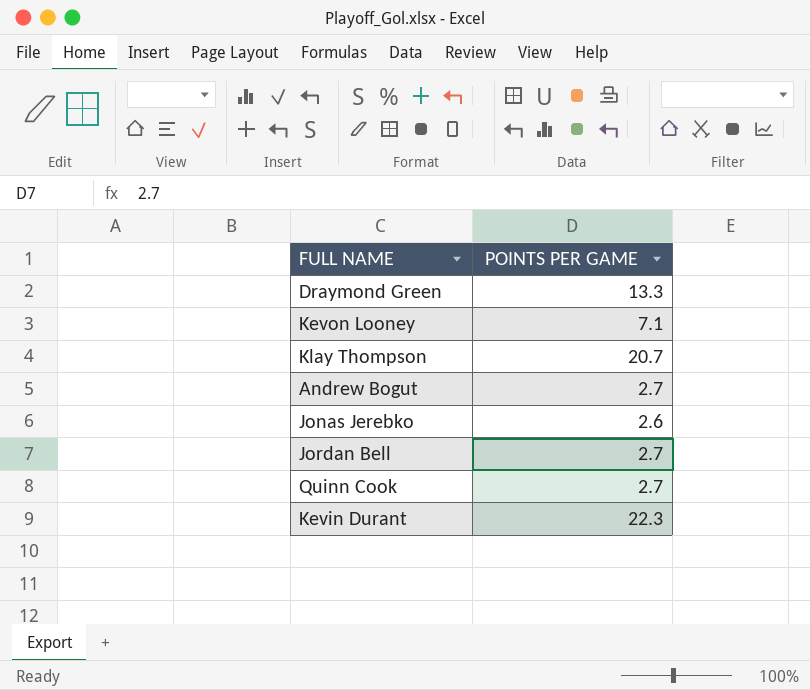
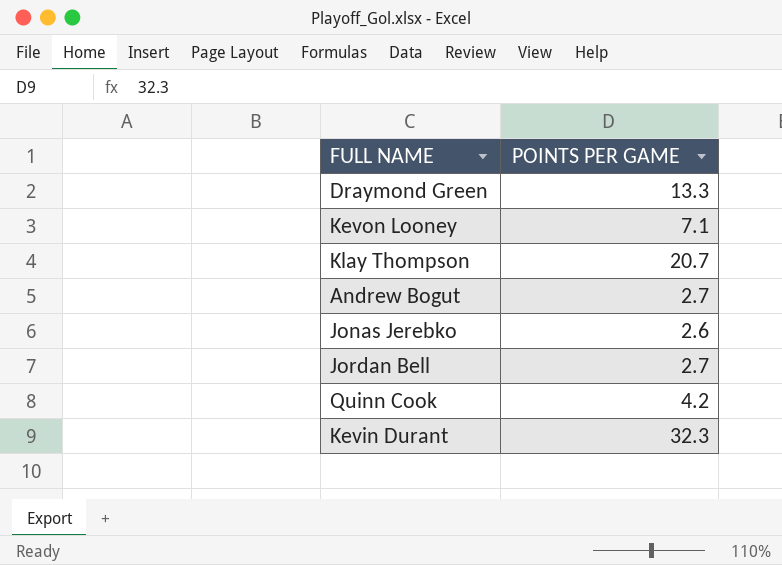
Quinn Cook | POINTS PER GAME: 2.7 -> 4.2
Kevin Durant | POINTS PER GAME: 22.3 -> 32.3

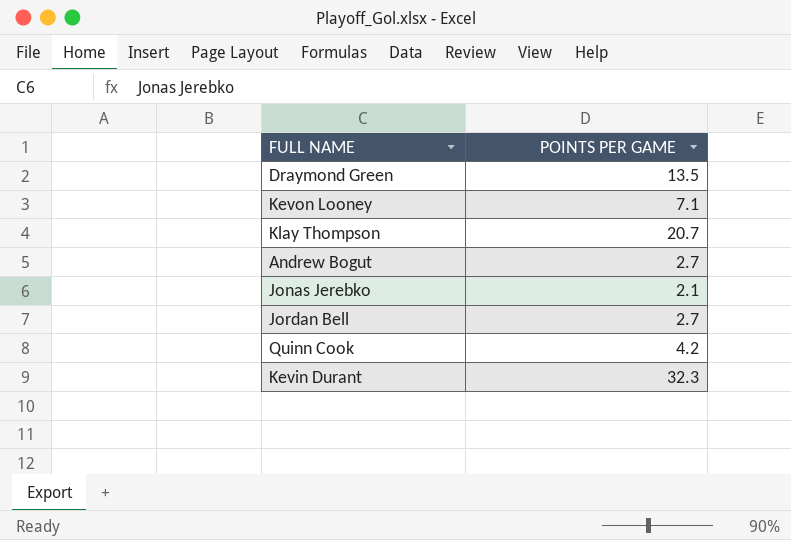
Draymond Green | POINTS PER GAME: 13.3 -> 13.5
Jonas Jerebko | POINTS PER GAME: 2.6 -> 2.1

